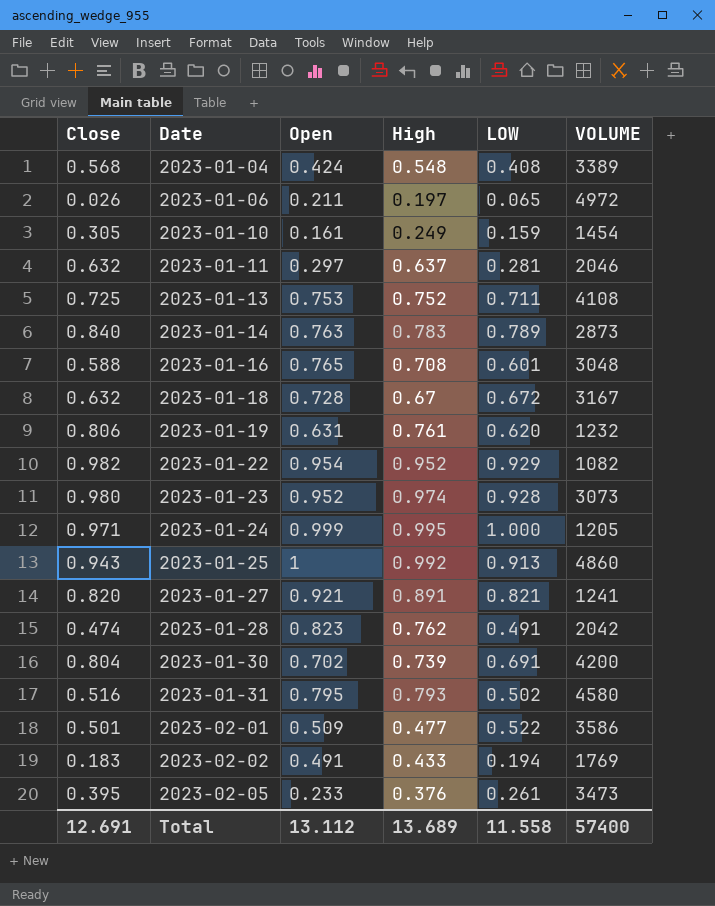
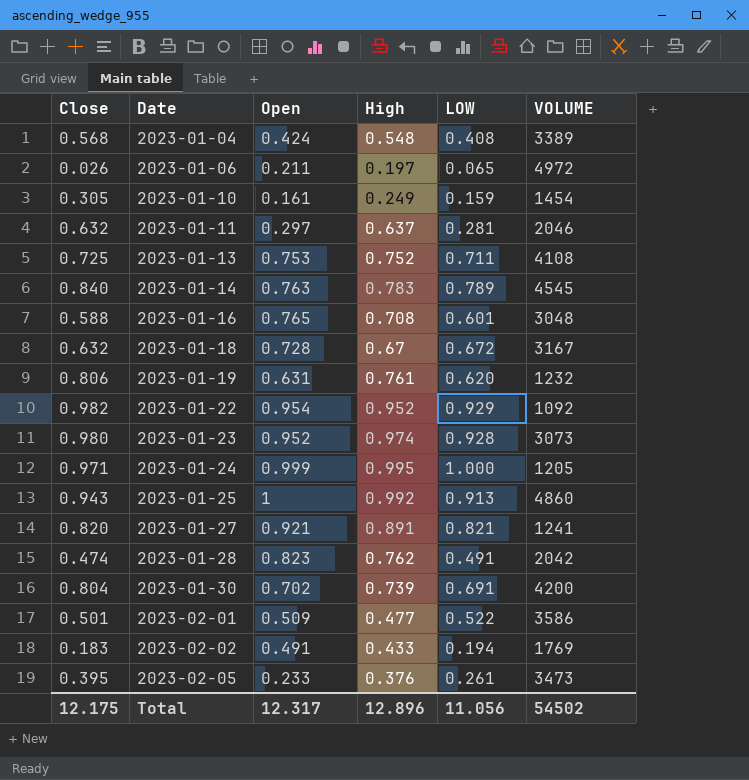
row 2023-01-31: 0.516 | 0.795 | 0.793 | 0.502 | 4580 -> none
2023-01-14 | VOLUME: 2873 -> 4545
2023-01-22 | VOLUME: 1082 -> 1092
Total | Close: 12.691 -> 12.175
Total | Open: 13.112 -> 12.317
Total | High: 13.689 -> 12.896
Total | LOW: 11.558 -> 11.056
Total | VOLUME: 57400 -> 54502

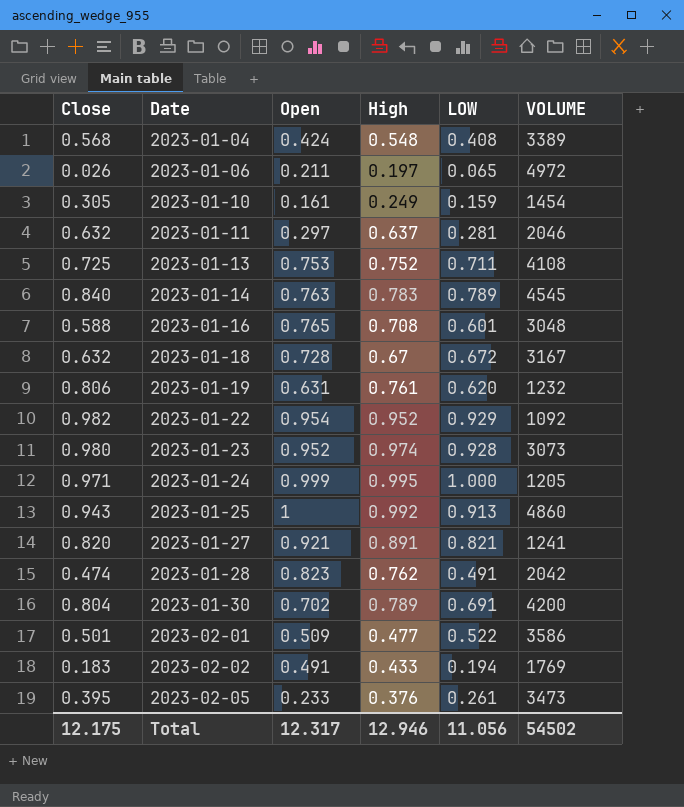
2023-01-30 | High: 0.739 -> 0.789
Total | High: 12.896 -> 12.946

